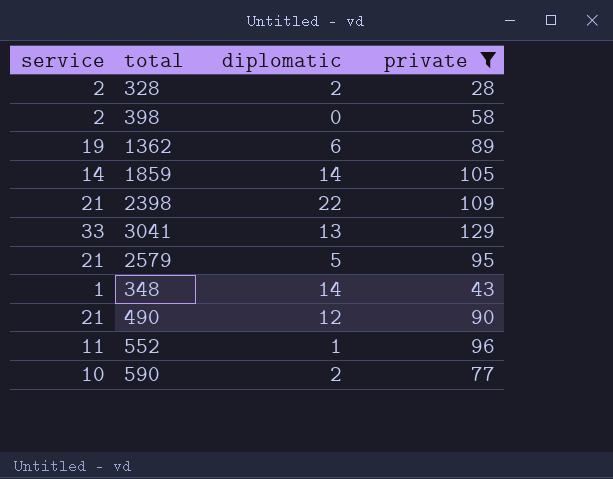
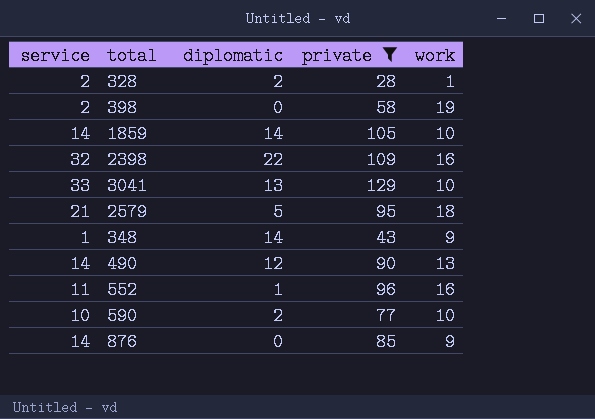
column work | position: none -> 5
row 1362: 19 | 6 | 89 -> none
2398 | service: 21 -> 32
490 | service: 21 -> 14
row 876: none -> 14 | 0 | 85 | 9

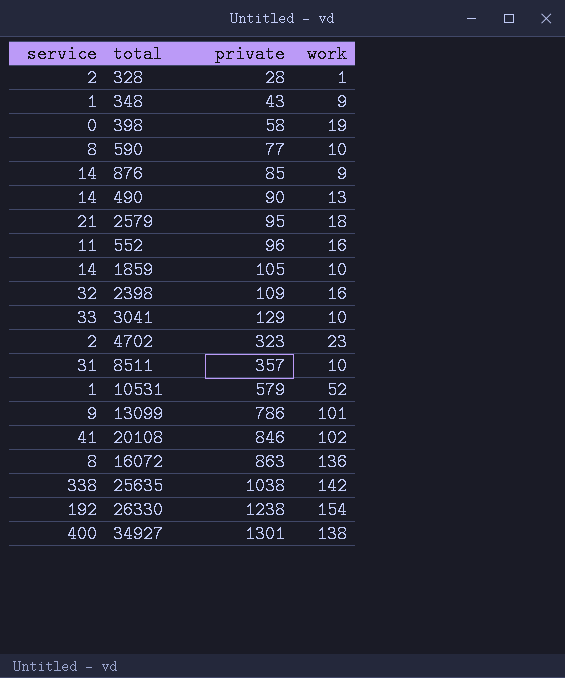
filter: private <= 129 -> none
row order: none -> private ascending
column diplomatic | position: 3 -> none
398 | service: 2 -> 0
590 | service: 10 -> 8

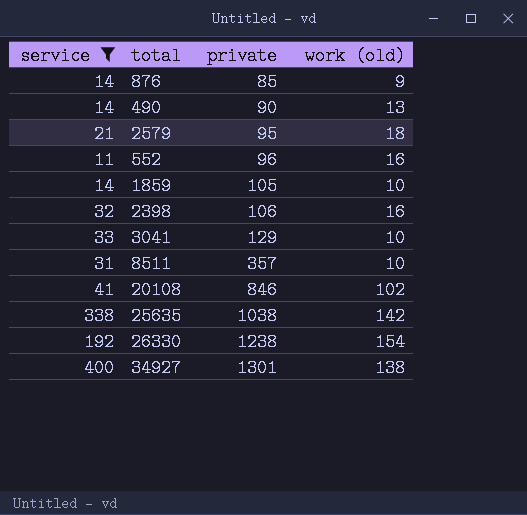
filter: none -> service >= 11
column name: work -> work (old)
2398 | private: 109 -> 106

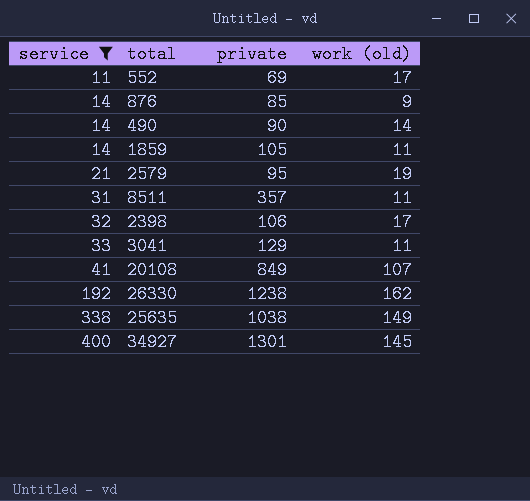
row order: private ascending -> service ascending
552 | private: 96 -> 69
552 | work (old): 16 -> 17
490 | work (old): 13 -> 14
1859 | work (old): 10 -> 11
2579 | work (old): 18 -> 19
8511 | work (old): 10 -> 11
2398 | work (old): 16 -> 17
3041 | work (old): 10 -> 11
20108 | private: 846 -> 849
20108 | work (old): 102 -> 107
26330 | work (old): 154 -> 162
25635 | work (old): 142 -> 149
34927 | work (old): 138 -> 145

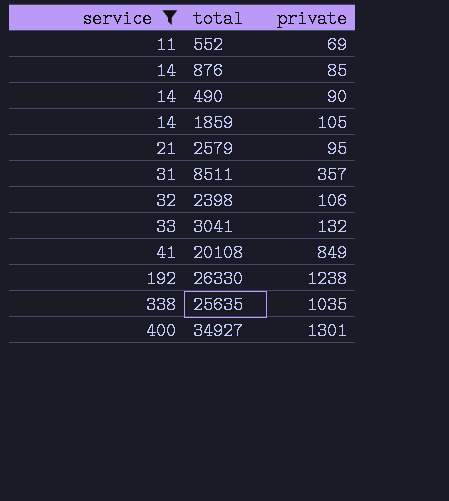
column work (old) | position: 4 -> none
3041 | private: 129 -> 132
25635 | private: 1038 -> 1035

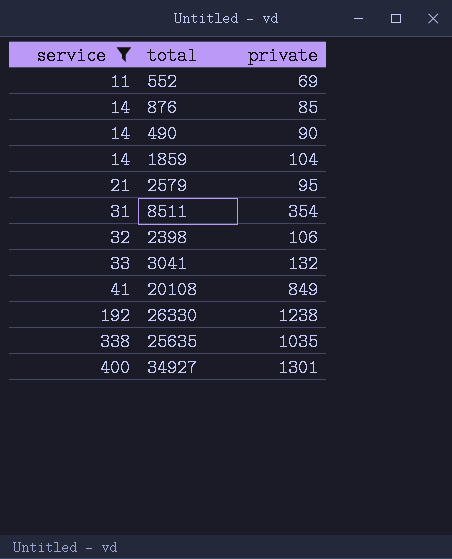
1859 | private: 105 -> 104
8511 | private: 357 -> 354

